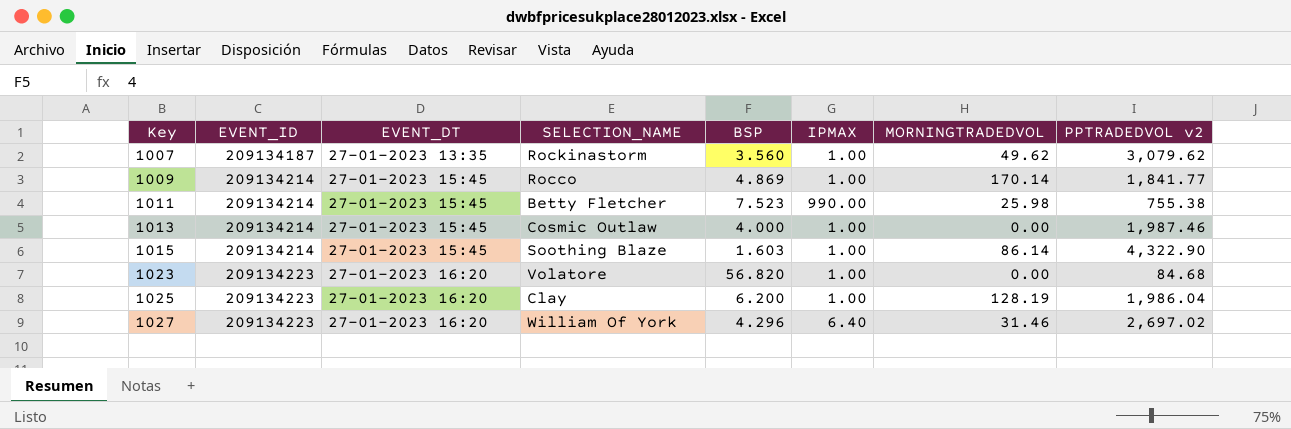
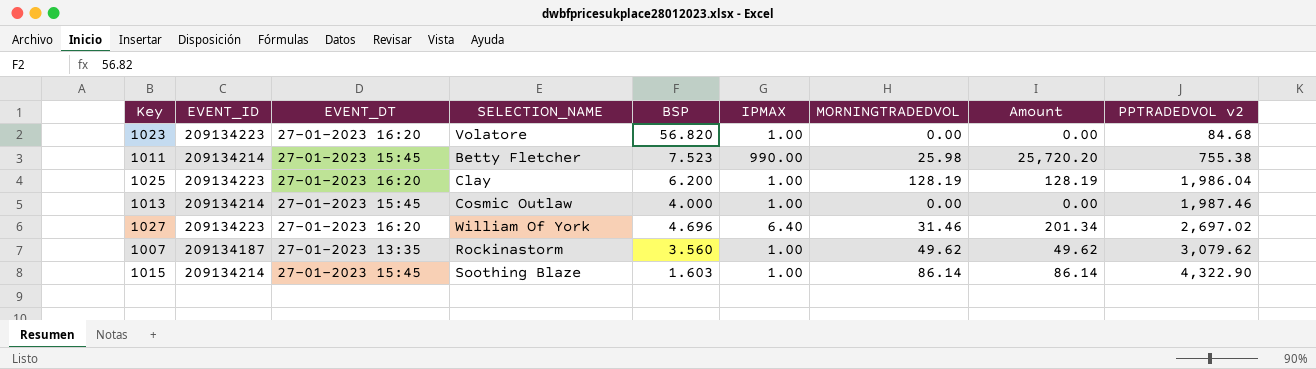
row order: Key ascending -> PPTRADEDVOL v2 ascending
column Amount | formula: none -> [IPMAX] * [MORNINGTRADEDVOL]
row 1009: 209134214 | 27-01-2023 15:45 | Rocco | 4.869 | 1.00 | 170.14 | 1,841.77 -> none
1027 | BSP: 4.296 -> 4.696

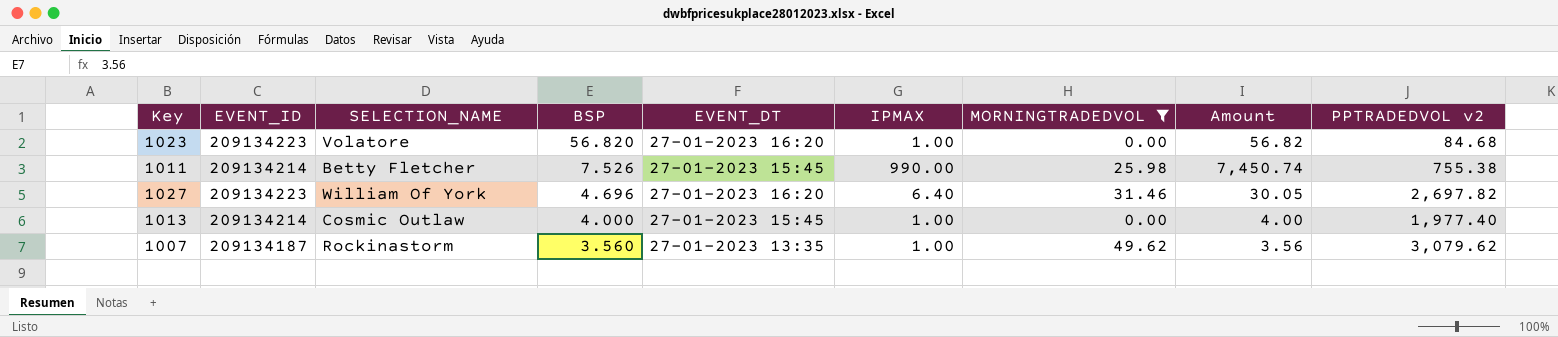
filter: none -> MORNINGTRADEDVOL <= 49.62
row order: PPTRADEDVOL v2 ascending -> BSP descending
column EVENT_DT | position: 3 -> 5
column Amount | formula: [IPMAX] * [MORNINGTRADEDVOL] -> [BSP] * [IPMAX]
1011 | BSP: 7.523 -> 7.526
1027 | PPTRADEDVOL v2: 2,697.02 -> 2,697.82
1013 | PPTRADEDVOL v2: 1,987.46 -> 1,977.40

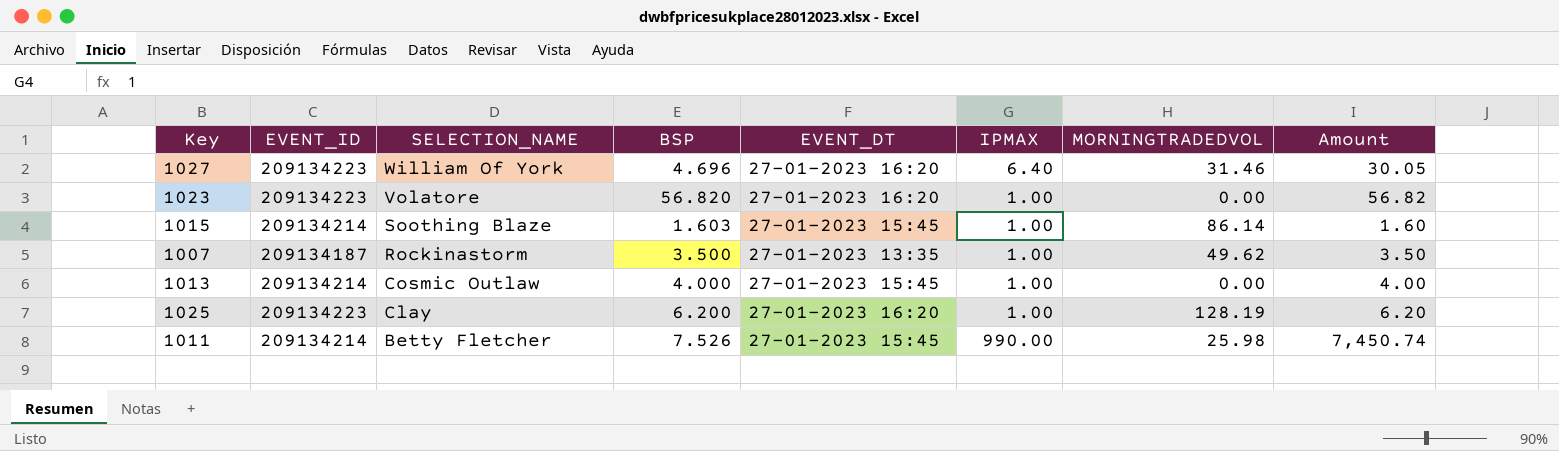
filter: MORNINGTRADEDVOL <= 49.62 -> none
row order: BSP descending -> SELECTION_NAME descending
column PPTRADEDVOL v2 | position: 9 -> none
1007 | BSP: 3.560 -> 3.500
1007 | Amount: 3.56 -> 3.50

